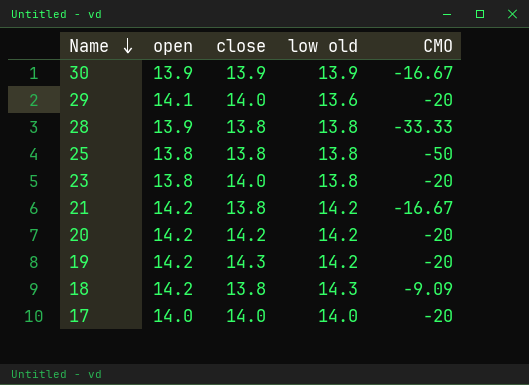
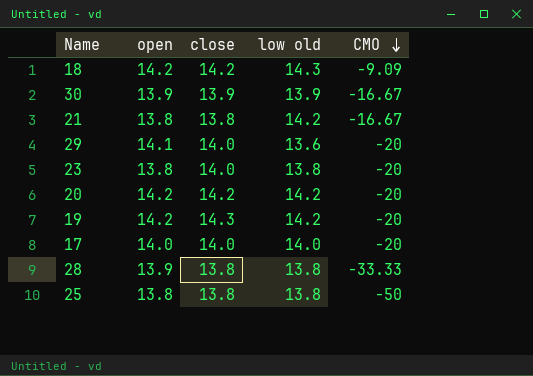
row order: Name descending -> CMO descending
18 | close: 13.8 -> 14.2
21 | open: 14.2 -> 13.8

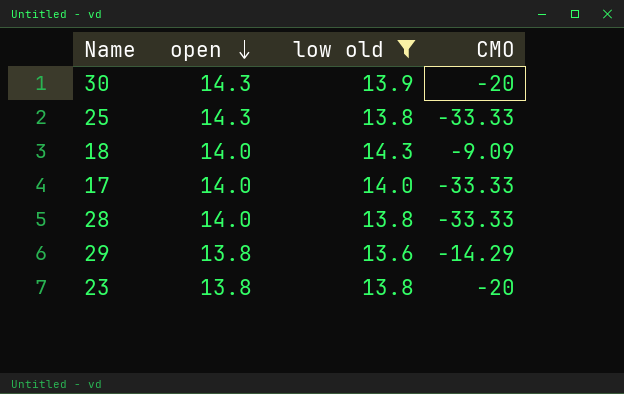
filter: none -> low old != 14.2
row order: CMO descending -> open descending
column close | position: 3 -> none
30 | open: 13.9 -> 14.3
30 | CMO: -16.67 -> -20
25 | open: 13.8 -> 14.3
25 | CMO: -50 -> -33.33
18 | open: 14.2 -> 14.0
17 | CMO: -20 -> -33.33
28 | open: 13.9 -> 14.0
29 | open: 14.1 -> 13.8
29 | CMO: -20 -> -14.29

